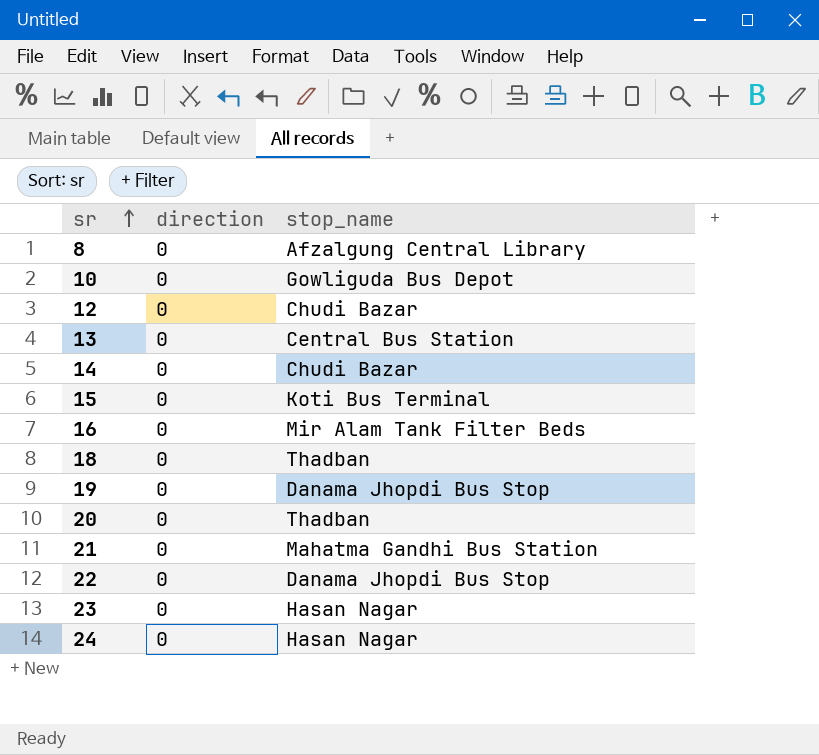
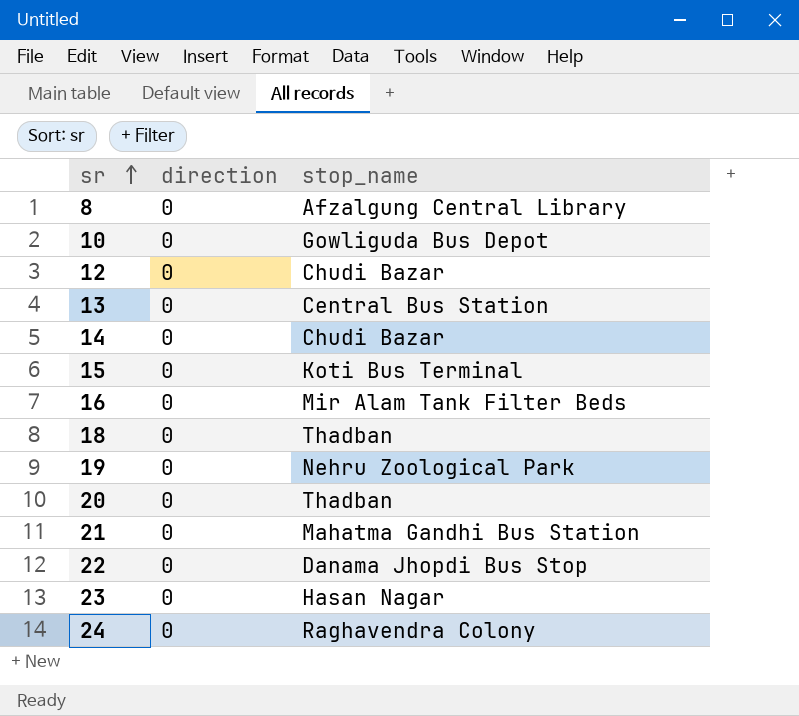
19 | stop_name: Danama Jhopdi Bus Stop -> Nehru Zoological Park
24 | stop_name: Hasan Nagar -> Raghavendra Colony

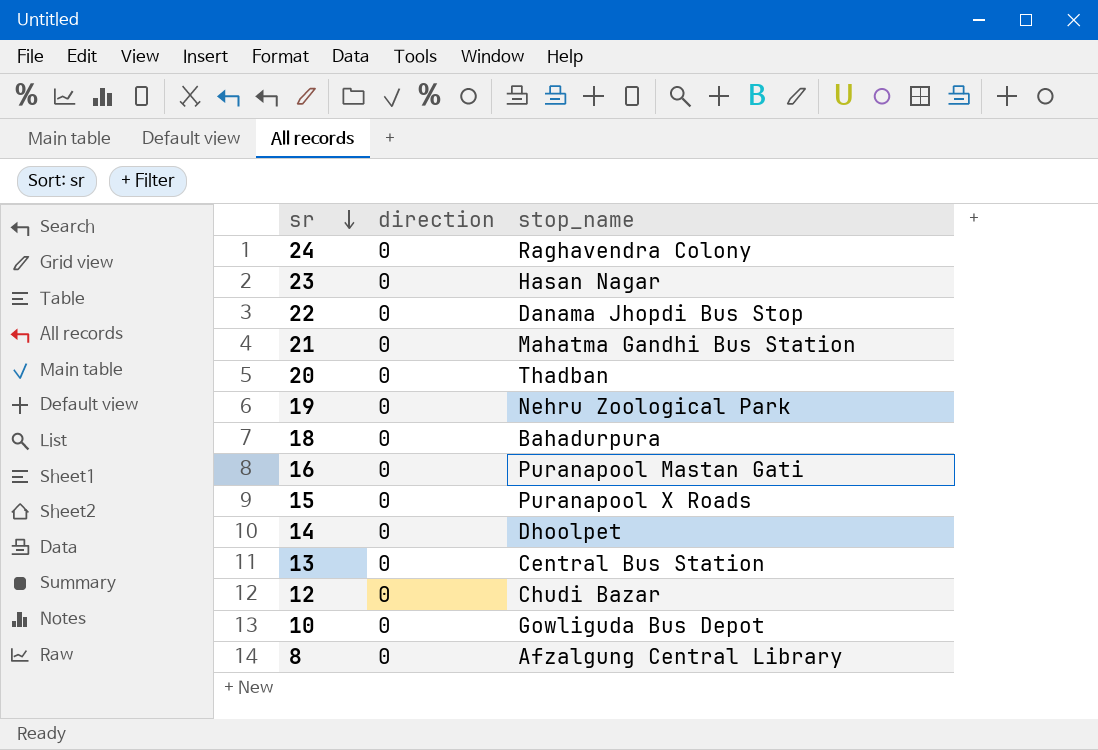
row order: sr ascending -> sr descending
18 | stop_name: Thadban -> Bahadurpura
16 | stop_name: Mir Alam Tank Filter Beds -> Puranapool Mastan Gati
15 | stop_name: Koti Bus Terminal -> Puranapool X Roads
14 | stop_name: Chudi Bazar -> Dhoolpet

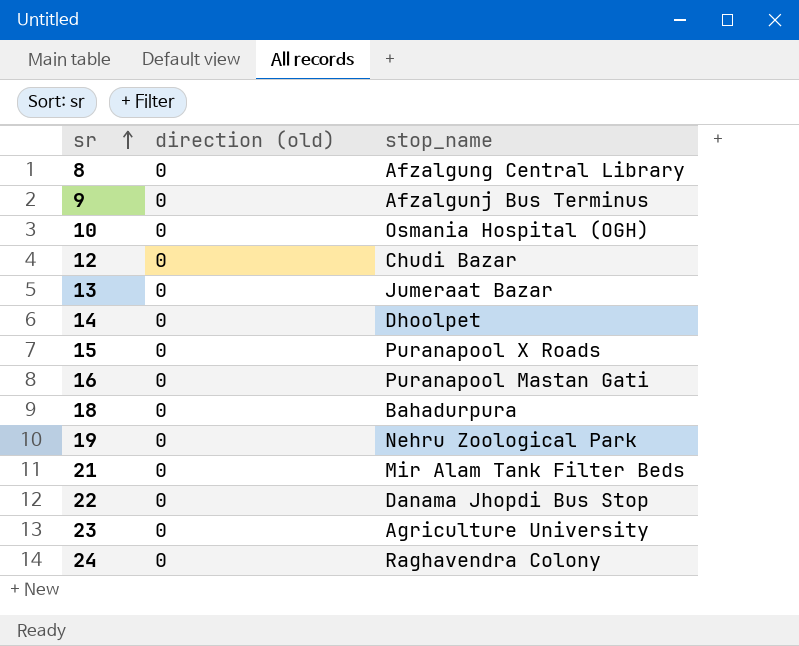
row order: sr descending -> sr ascending
column name: direction -> direction (old)
row 20: 0 | Thadban -> none
row 9: none -> 0 | Afzalgunj Bus Terminus
10 | stop_name: Gowliguda Bus Depot -> Osmania Hospital (OGH)
13 | stop_name: Central Bus Station -> Jumeraat Bazar
21 | stop_name: Mahatma Gandhi Bus Station -> Mir Alam Tank Filter Beds
23 | stop_name: Hasan Nagar -> Agriculture University

